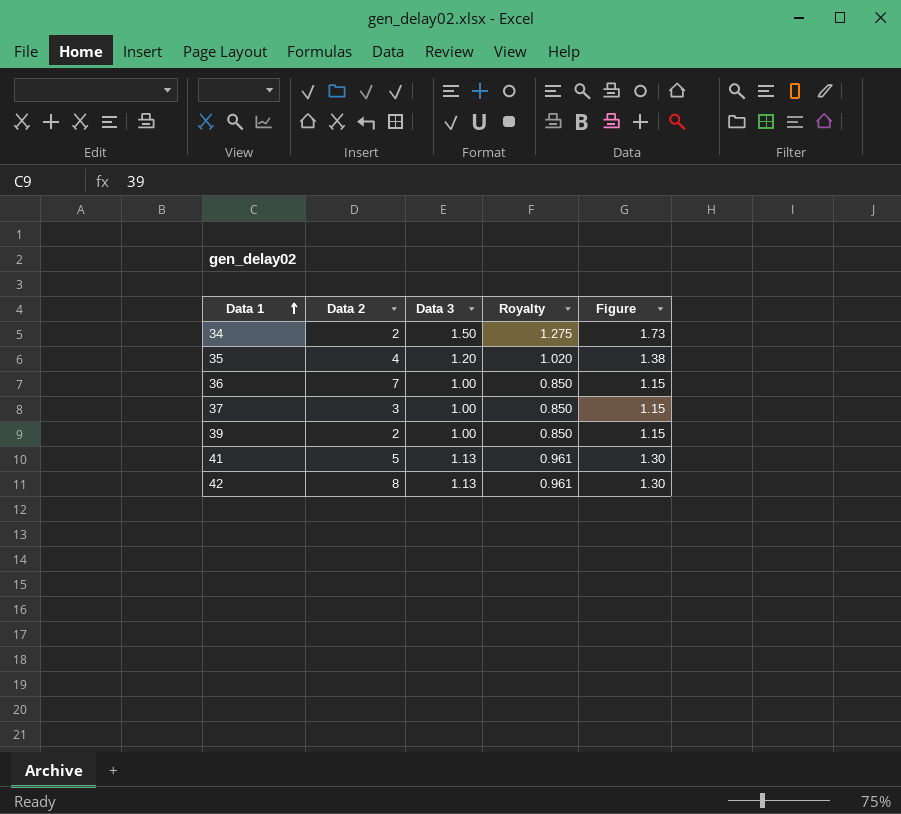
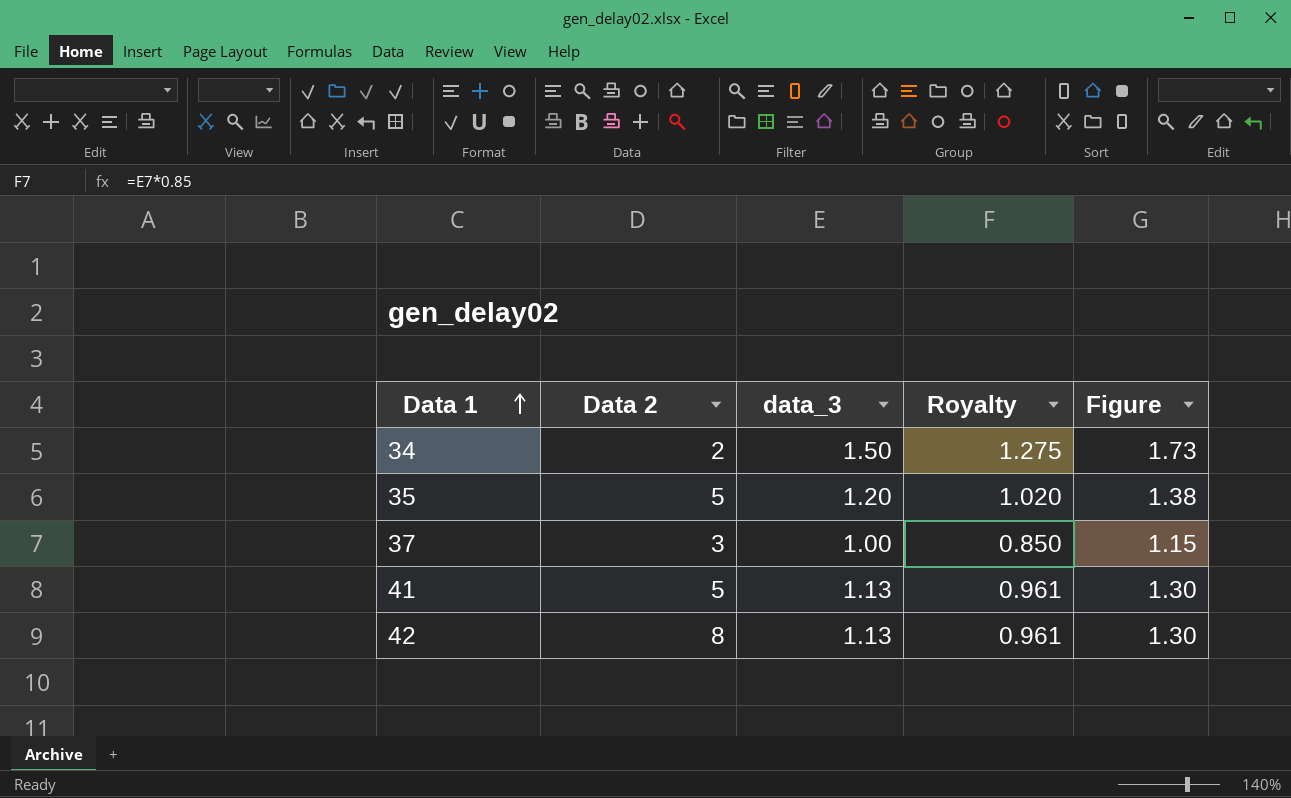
column name: Data 3 -> data_3
row 36: 7 | 1.00 | 0.850 | 1.15 -> none
row 39: 2 | 1.00 | 0.850 | 1.15 -> none
35 | Data 2: 4 -> 5

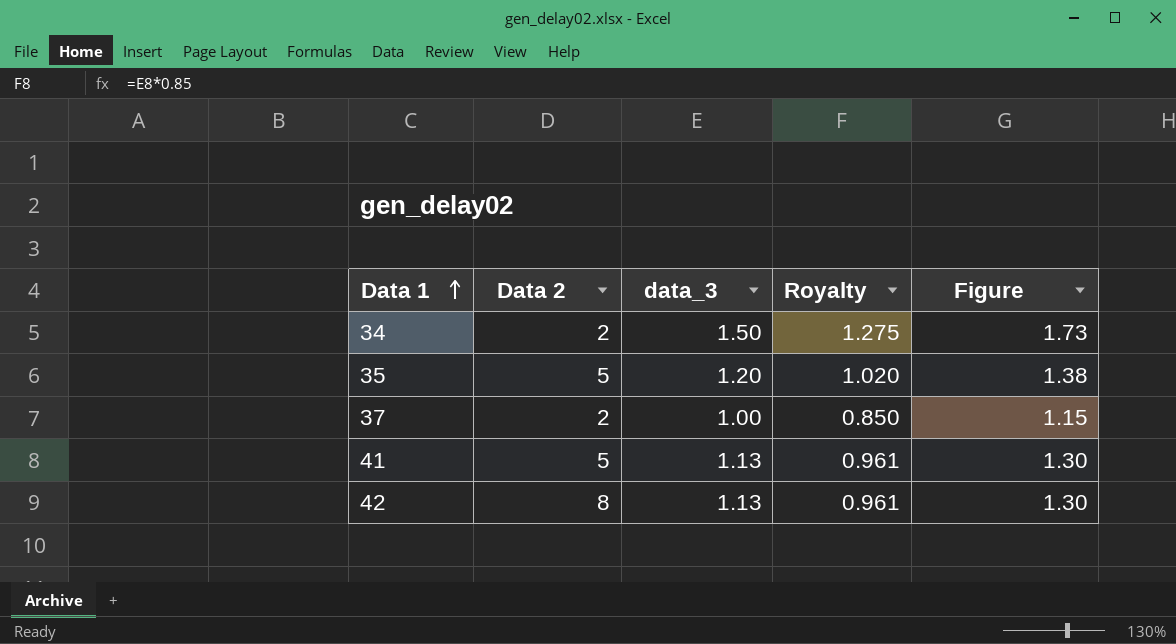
37 | Data 2: 3 -> 2

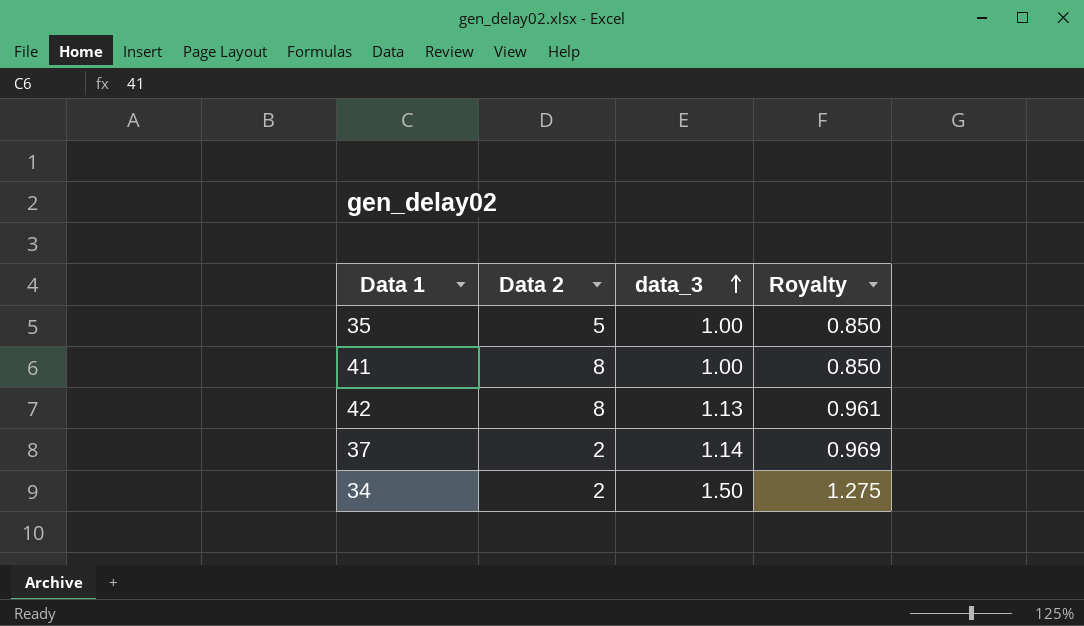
row order: Data 1 ascending -> data_3 ascending
column Figure | formula: [data_3] * 1.15 -> none
35 | data_3: 1.20 -> 1.00
35 | Royalty: 1.020 -> 0.850
41 | Data 2: 5 -> 8
41 | data_3: 1.13 -> 1.00
41 | Royalty: 0.961 -> 0.850
37 | data_3: 1.00 -> 1.14
37 | Royalty: 0.850 -> 0.969

